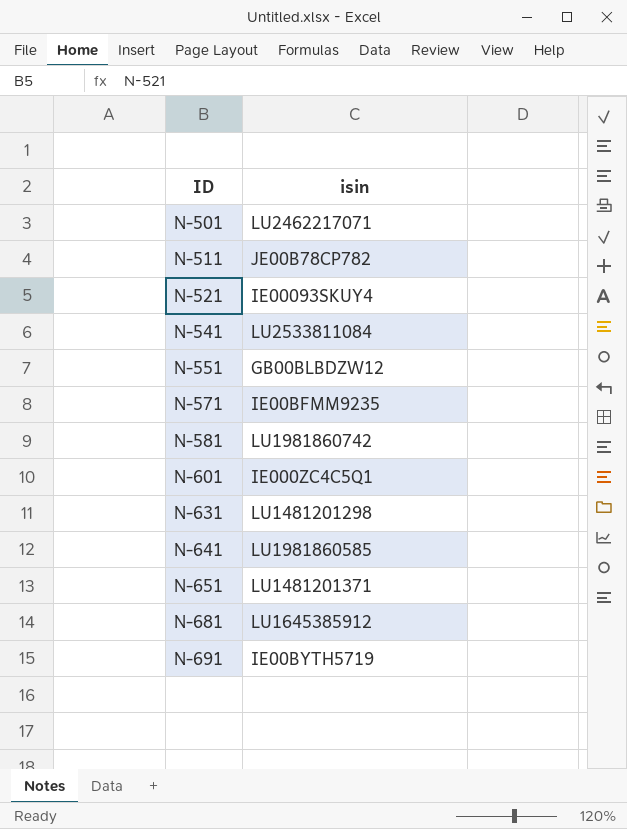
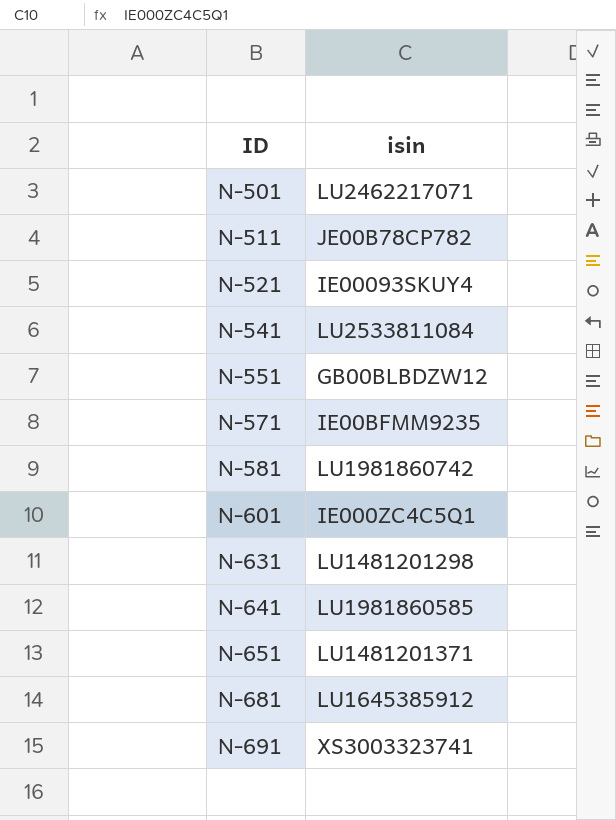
N-691 | isin: IE00BYTH5719 -> XS3003323741

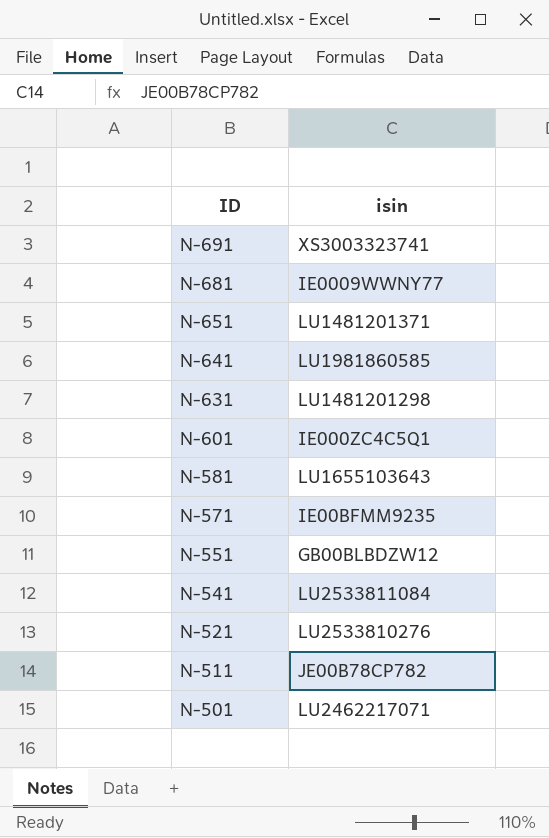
row order: ID ascending -> ID descending
N-681 | isin: LU1645385912 -> IE0009WWNY77
N-581 | isin: LU1981860742 -> LU1655103643
N-521 | isin: IE00093SKUY4 -> LU2533810276

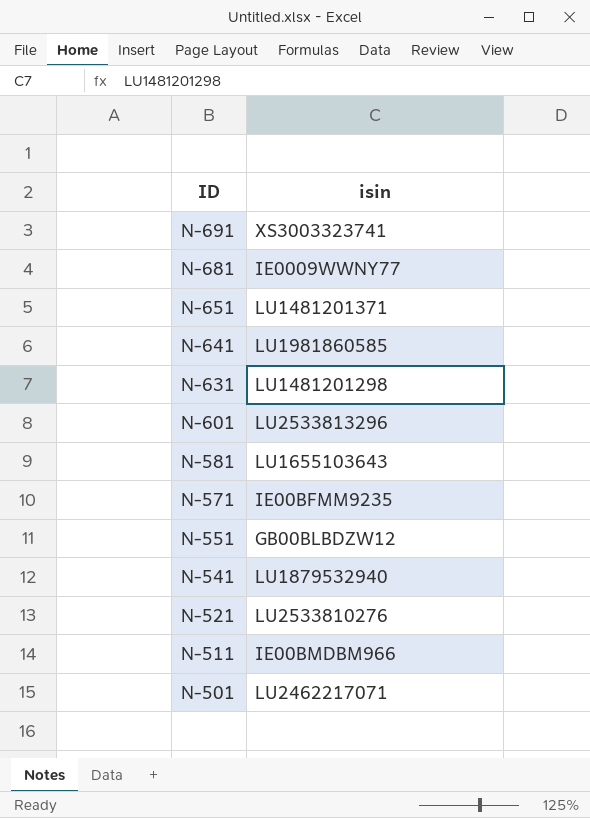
N-601 | isin: IE000ZC4C5Q1 -> LU2533813296
N-541 | isin: LU2533811084 -> LU1879532940
N-511 | isin: JE00B78CP782 -> IE00BMDBM966

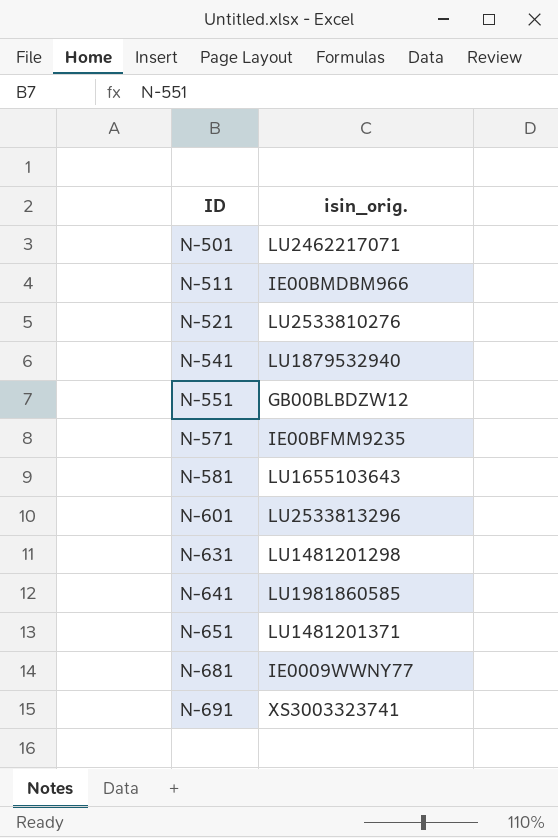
row order: ID descending -> ID ascending
column name: isin -> isin_orig.

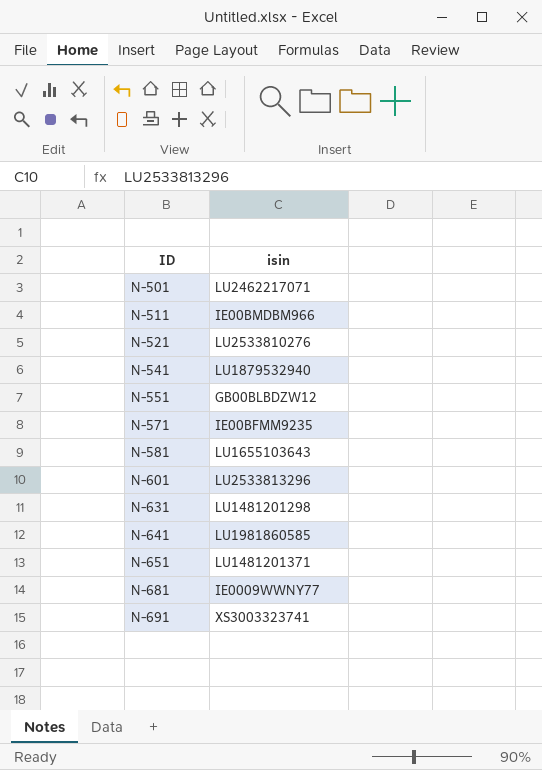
column name: isin_orig. -> isin

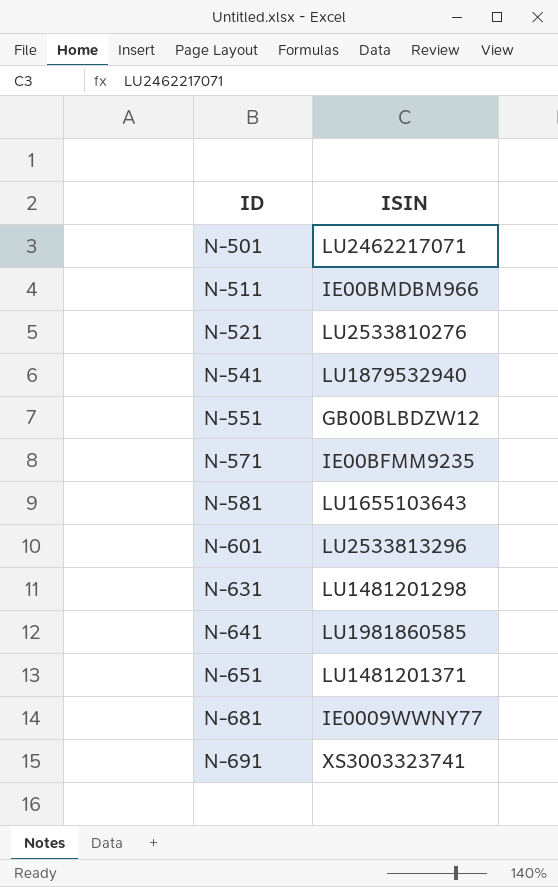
column name: isin -> ISIN

